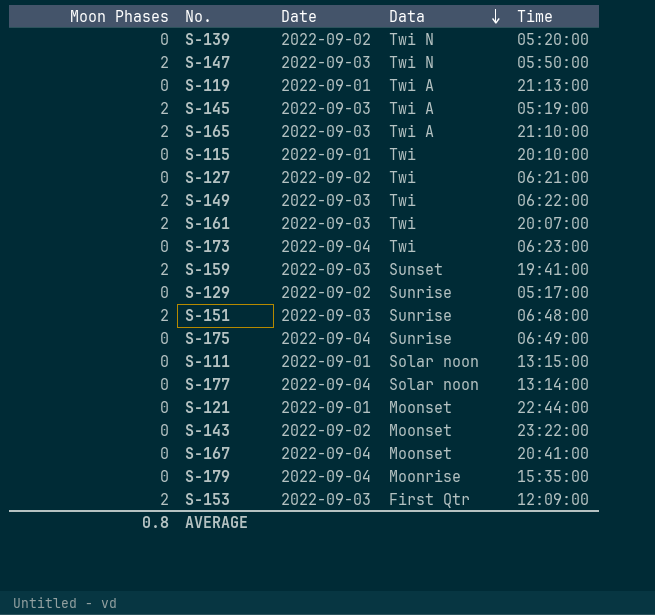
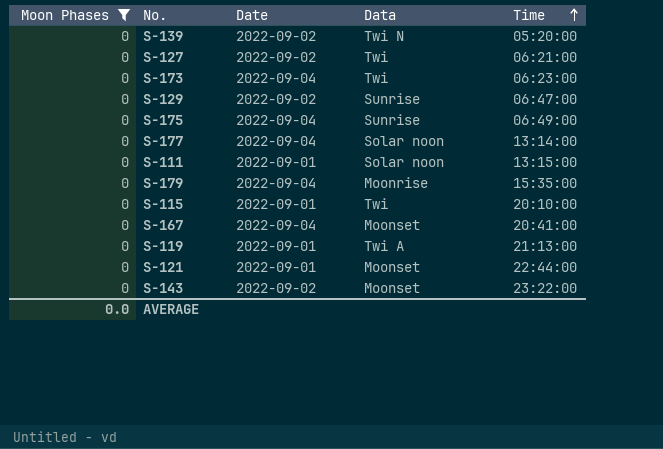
filter: none -> Moon Phases = 0
row order: Data descending -> Time ascending
S-129 | Time: 05:17:00 -> 06:47:00
AVERAGE | Moon Phases: 0.8 -> 0.0

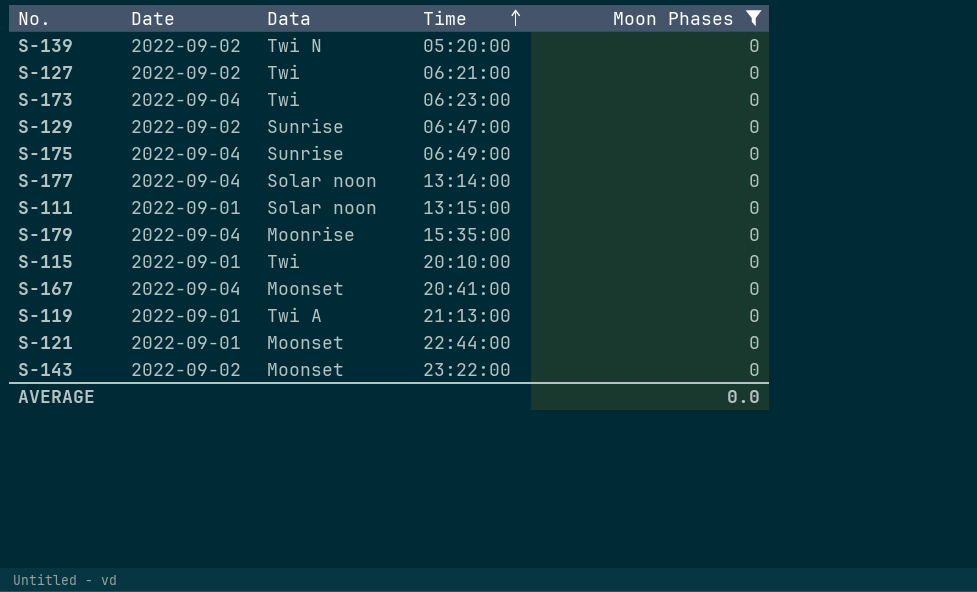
column Moon Phases | position: 1 -> 5

